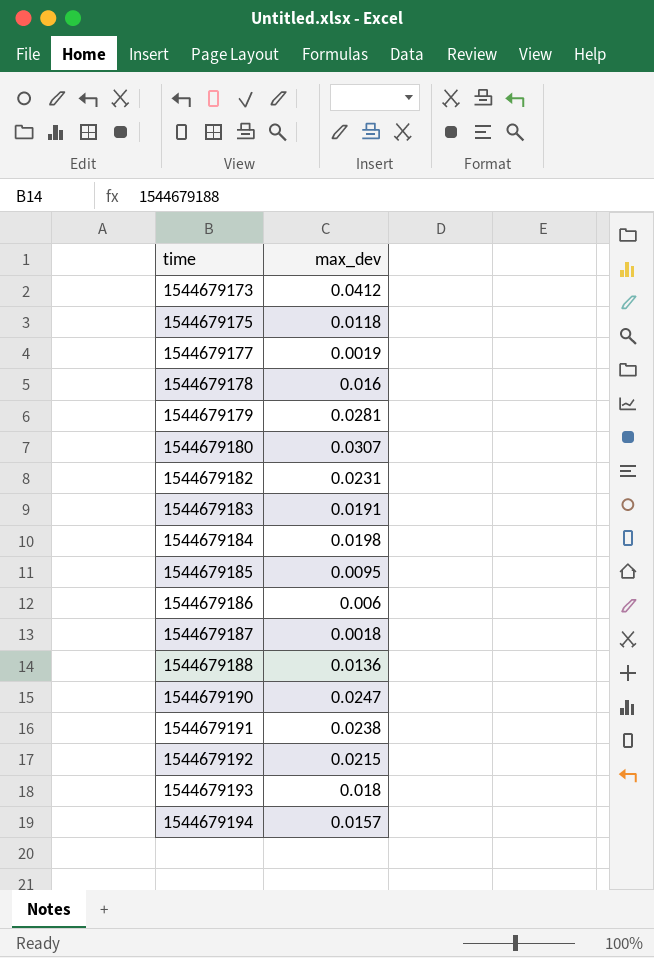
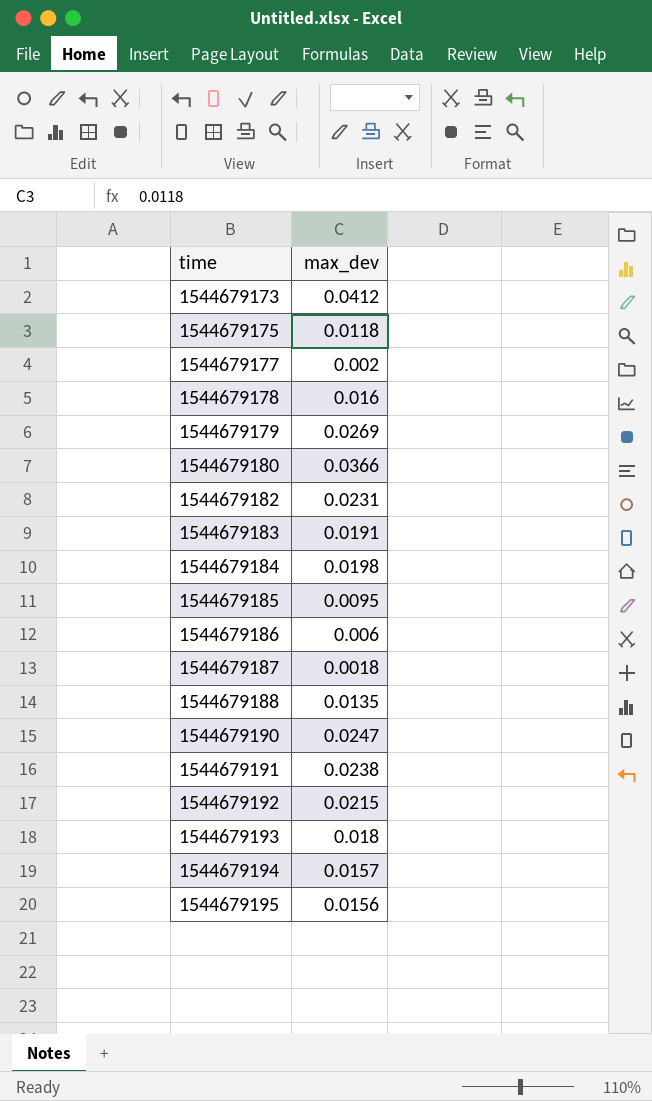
1544679177 | max_dev: 0.0019 -> 0.002
1544679179 | max_dev: 0.0281 -> 0.0269
1544679180 | max_dev: 0.0307 -> 0.0366
1544679188 | max_dev: 0.0136 -> 0.0135
row 1544679195: none -> 0.0156

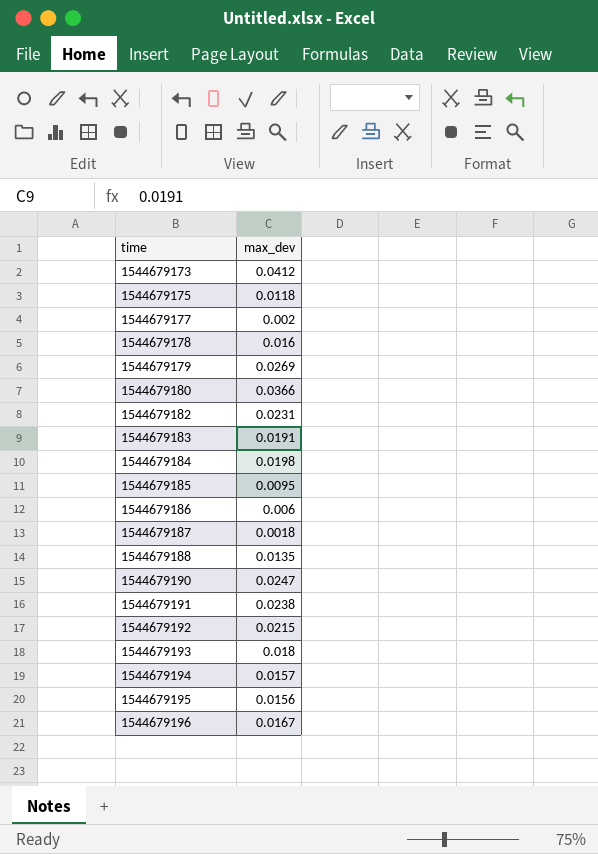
row 1544679196: none -> 0.0167

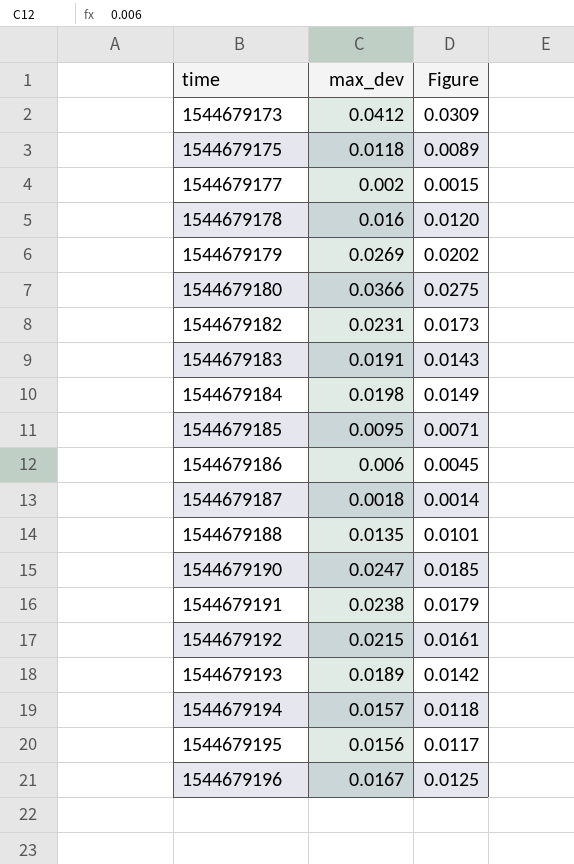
column Figure | formula: none -> [max_dev] * 0.75
1544679193 | max_dev: 0.018 -> 0.0189

